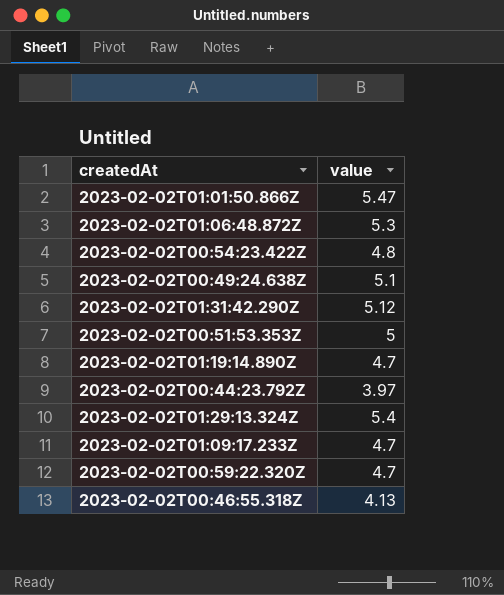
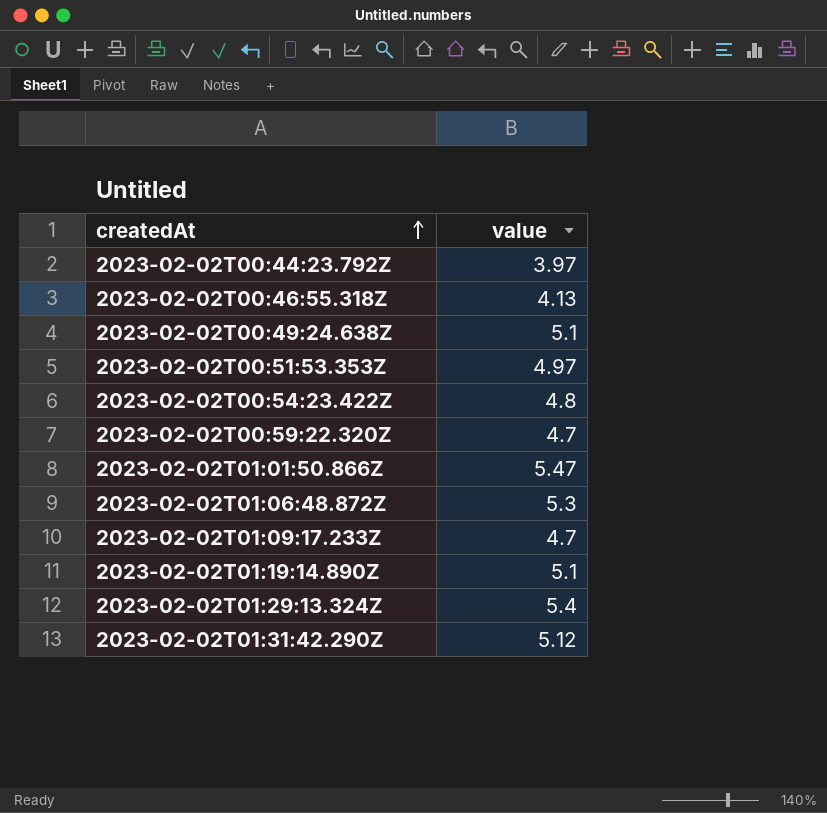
row order: none -> createdAt ascending
2023-02-02T00:51:53.353Z | value: 5 -> 4.97
2023-02-02T01:19:14.890Z | value: 4.7 -> 5.1

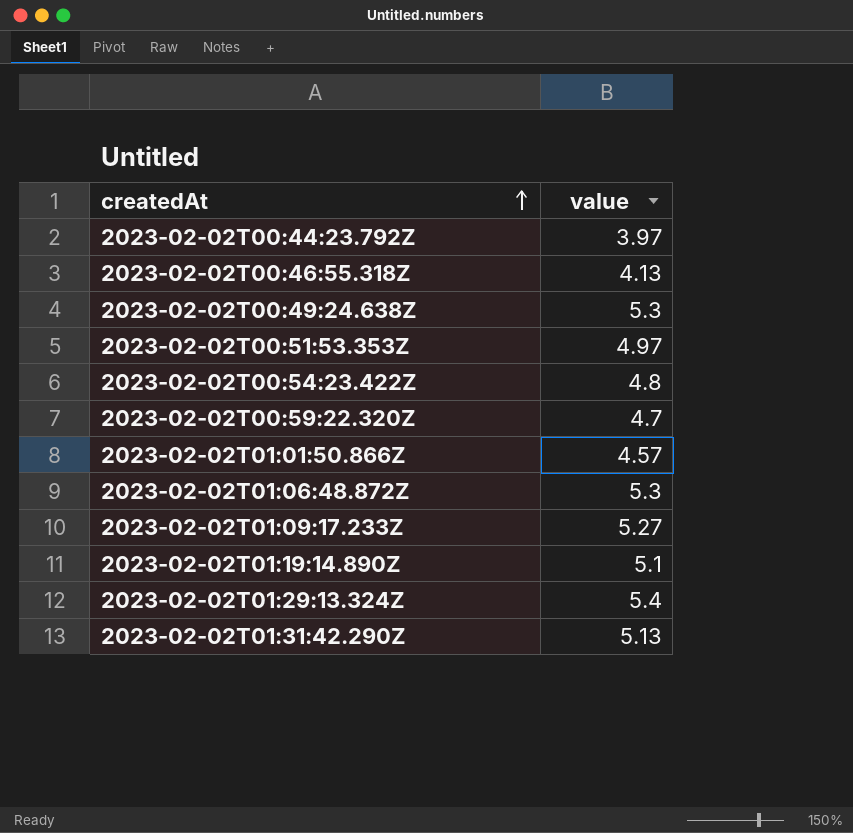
2023-02-02T00:49:24.638Z | value: 5.1 -> 5.3
2023-02-02T01:01:50.866Z | value: 5.47 -> 4.57
2023-02-02T01:09:17.233Z | value: 4.7 -> 5.27
2023-02-02T01:31:42.290Z | value: 5.12 -> 5.13

